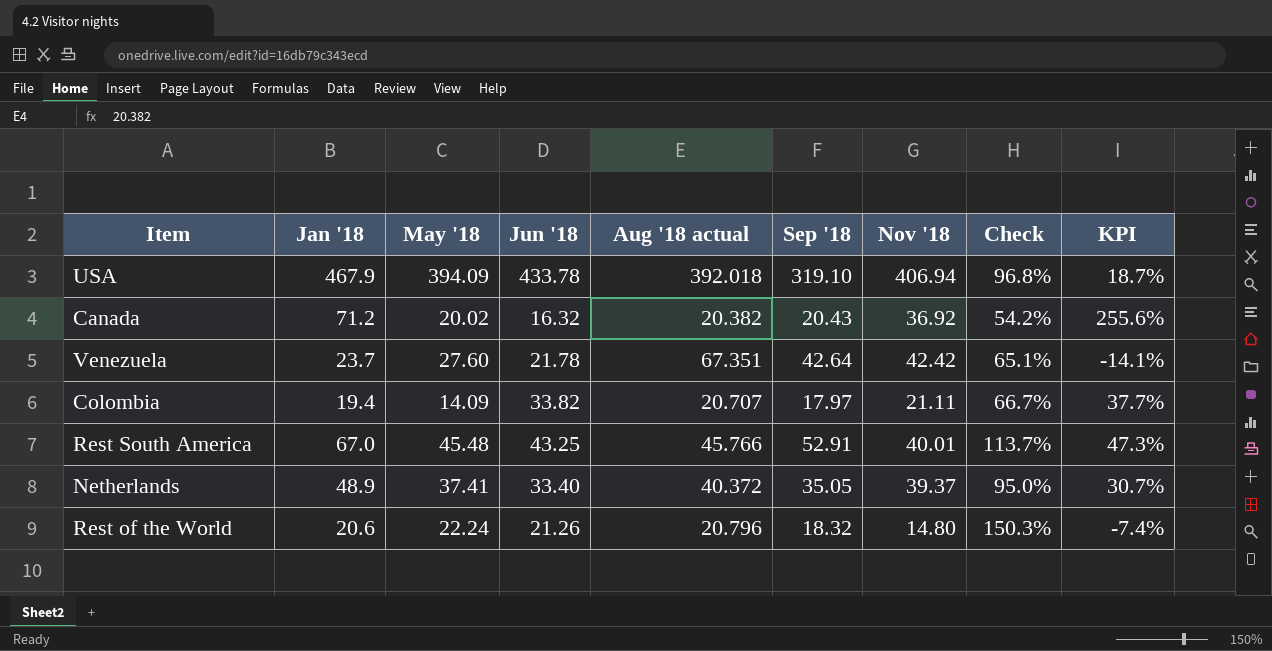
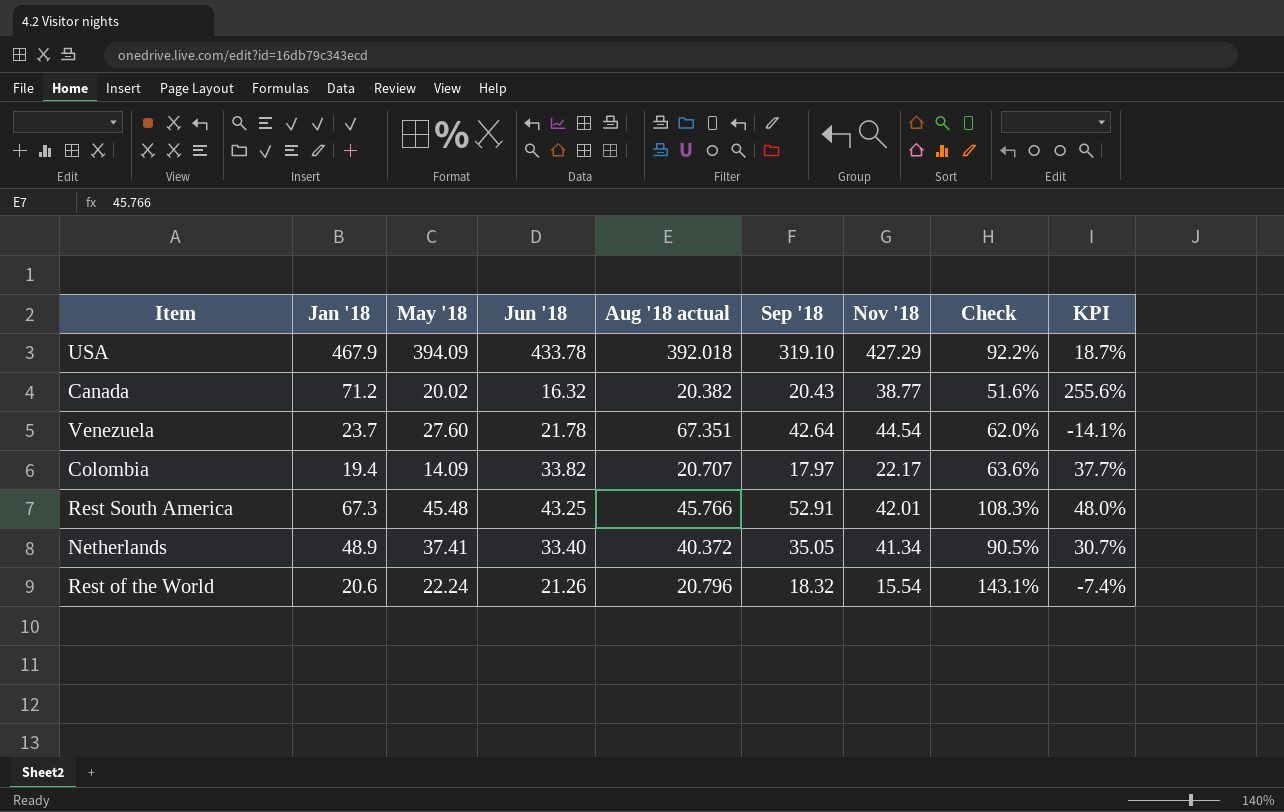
USA | Nov '18: 406.94 -> 427.29
USA | Check: 96.8% -> 92.2%
Canada | Nov '18: 36.92 -> 38.77
Canada | Check: 54.2% -> 51.6%
Venezuela | Nov '18: 42.42 -> 44.54
Venezuela | Check: 65.1% -> 62.0%
Colombia | Nov '18: 21.11 -> 22.17
Colombia | Check: 66.7% -> 63.6%
Rest South America | Jan '18: 67.0 -> 67.3
Rest South America | Nov '18: 40.01 -> 42.01
Rest South America | Check: 113.7% -> 108.3%
Rest South America | KPI: 47.3% -> 48.0%
Netherlands | Nov '18: 39.37 -> 41.34
Netherlands | Check: 95.0% -> 90.5%
Rest of the World | Nov '18: 14.80 -> 15.54
Rest of the World | Check: 150.3% -> 143.1%

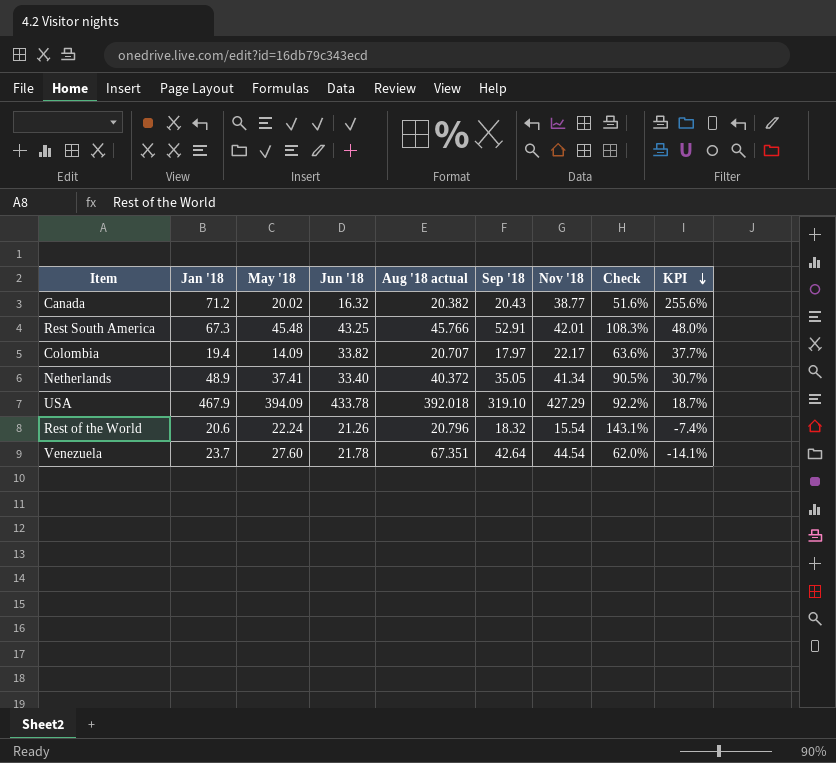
row order: none -> KPI descending

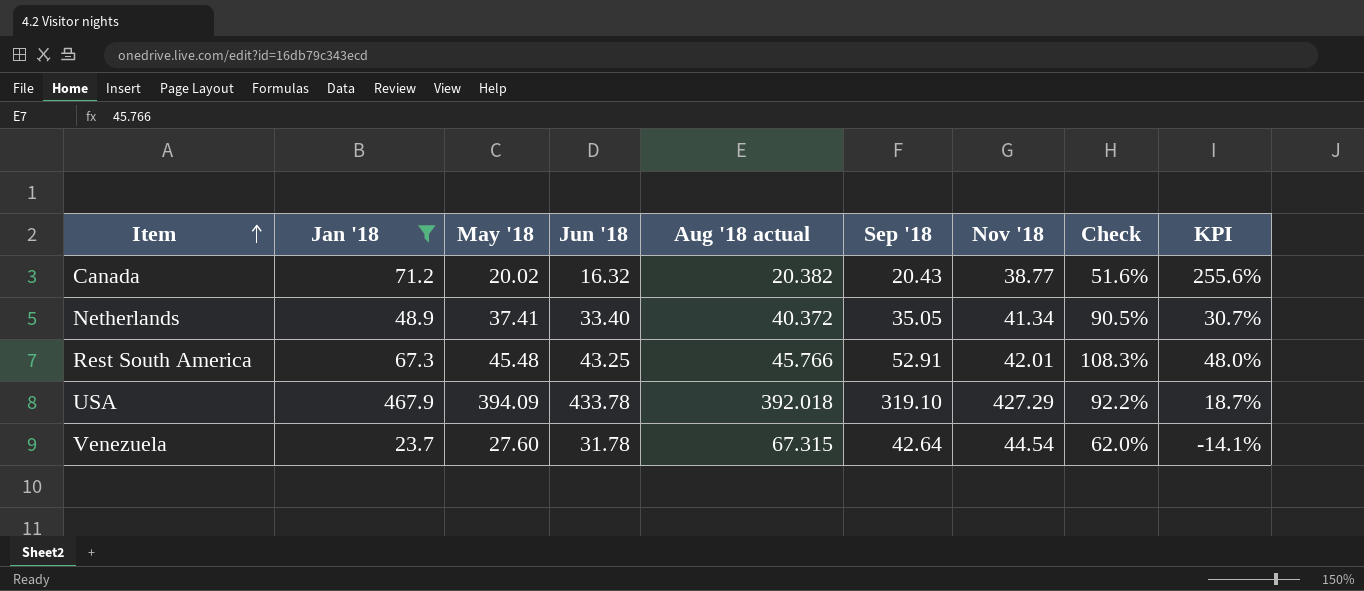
filter: none -> Jan '18 >= 23.7
row order: KPI descending -> Item ascending
Venezuela | Jun '18: 21.78 -> 31.78
Venezuela | Aug '18 actual: 67.351 -> 67.315

